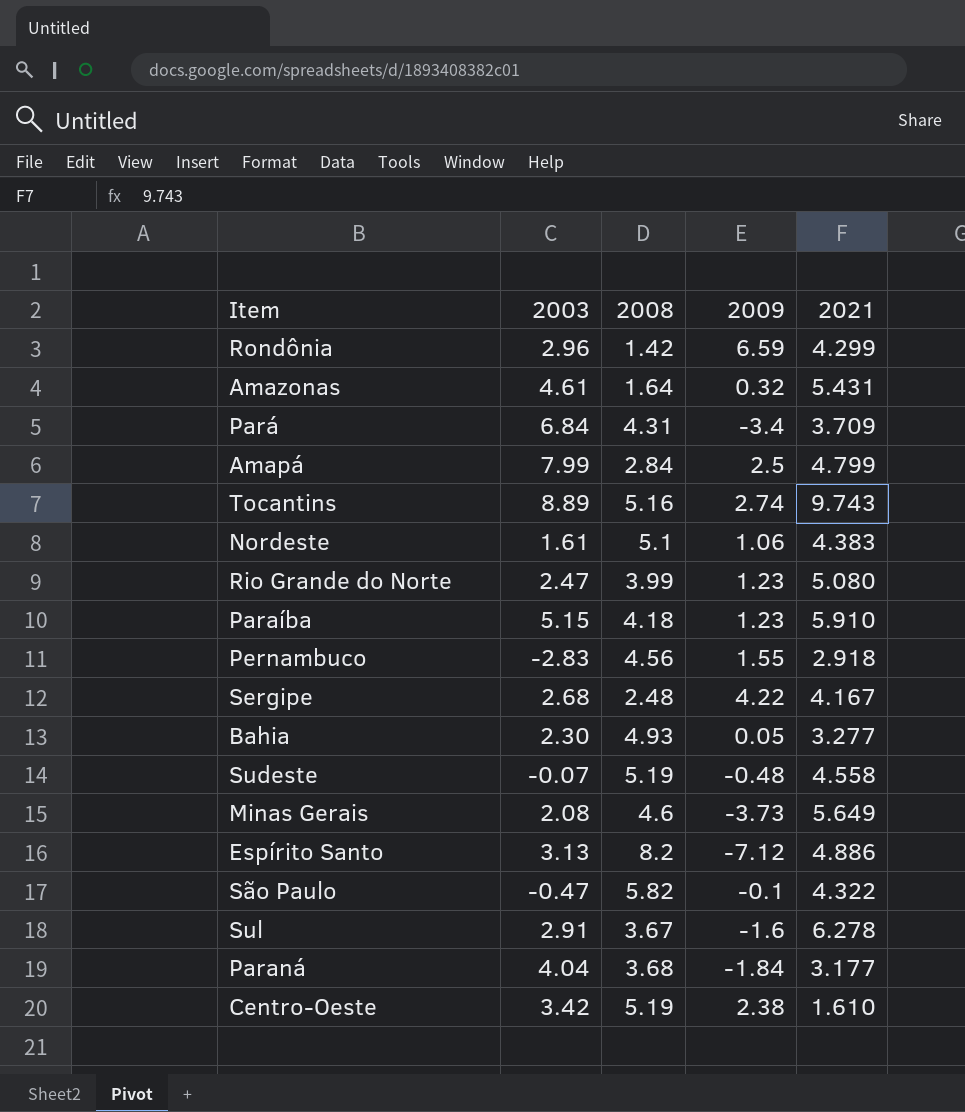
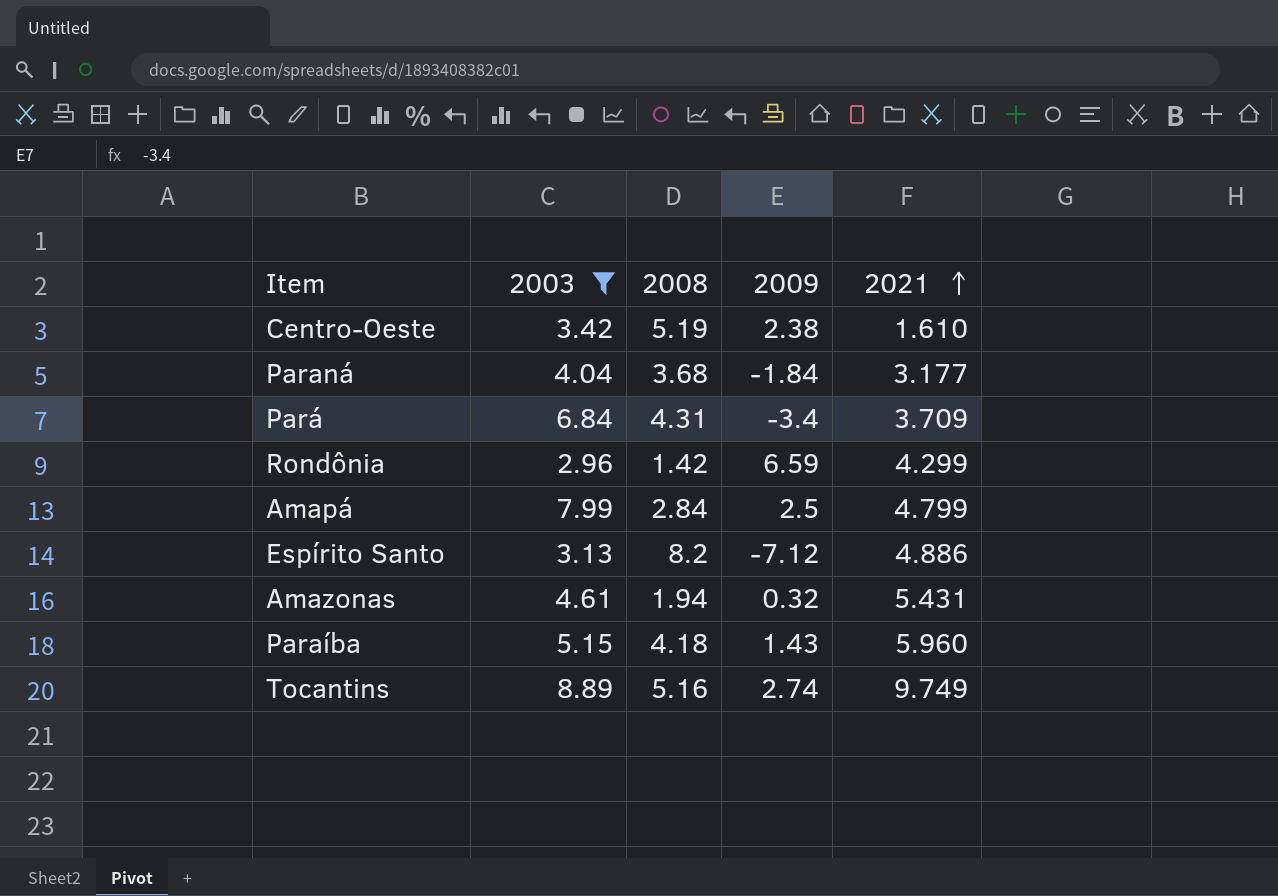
filter: none -> 2003 >= 2.96
row order: none -> 2021 ascending
Amazonas | 2008: 1.64 -> 1.94
Paraíba | 2009: 1.23 -> 1.43
Paraíba | 2021: 5.910 -> 5.960
Tocantins | 2021: 9.743 -> 9.749

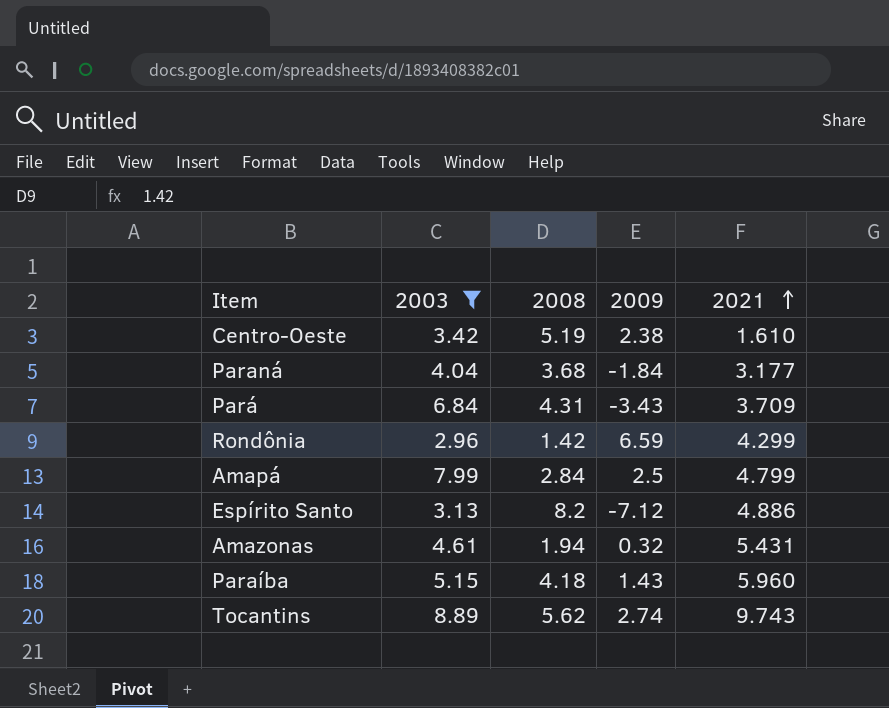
Pará | 2009: -3.4 -> -3.43
Tocantins | 2008: 5.16 -> 5.62
Tocantins | 2021: 9.749 -> 9.743

